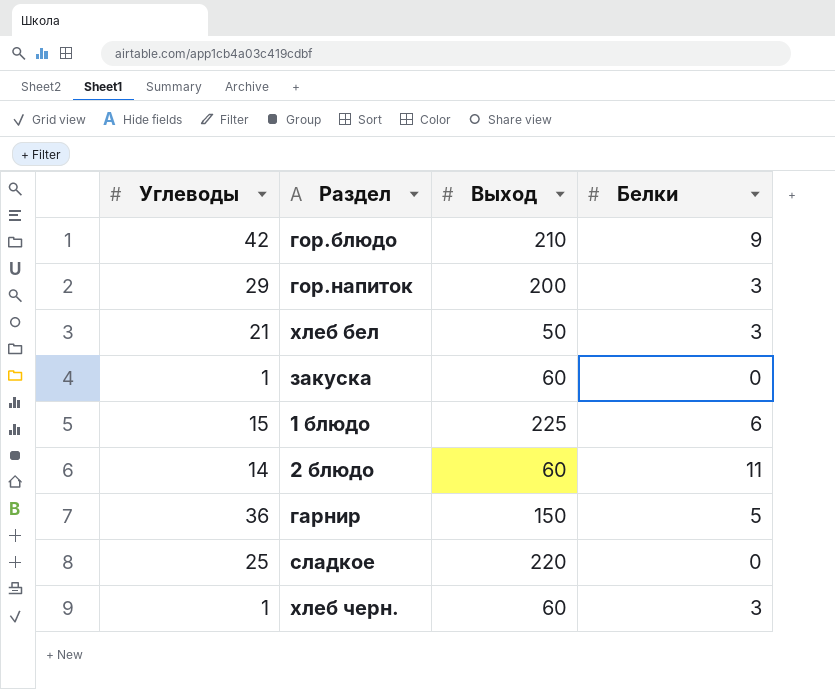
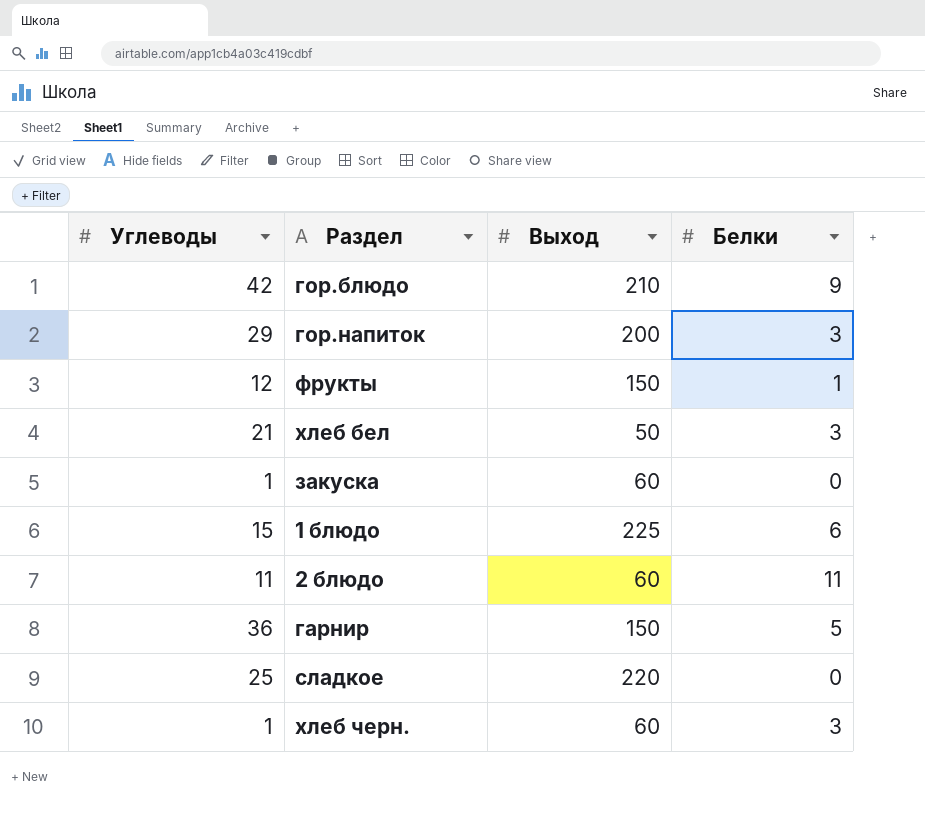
row фрукты: none -> 12 | 150 | 1
2 блюдо | Углеводы: 14 -> 11

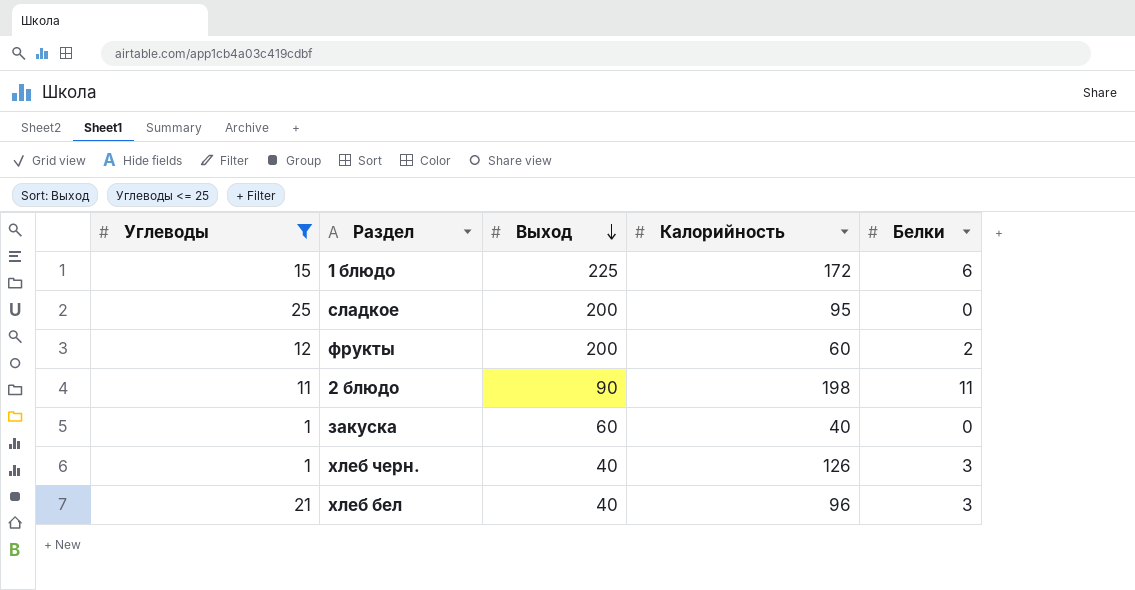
filter: none -> Углеводы <= 25
row order: none -> Выход descending
column Калорийность | position: none -> 4
сладкое | Выход: 220 -> 200
фрукты | Выход: 150 -> 200
фрукты | Белки: 1 -> 2
2 блюдо | Выход: 60 -> 90
хлеб черн. | Выход: 60 -> 40
хлеб бел | Выход: 50 -> 40

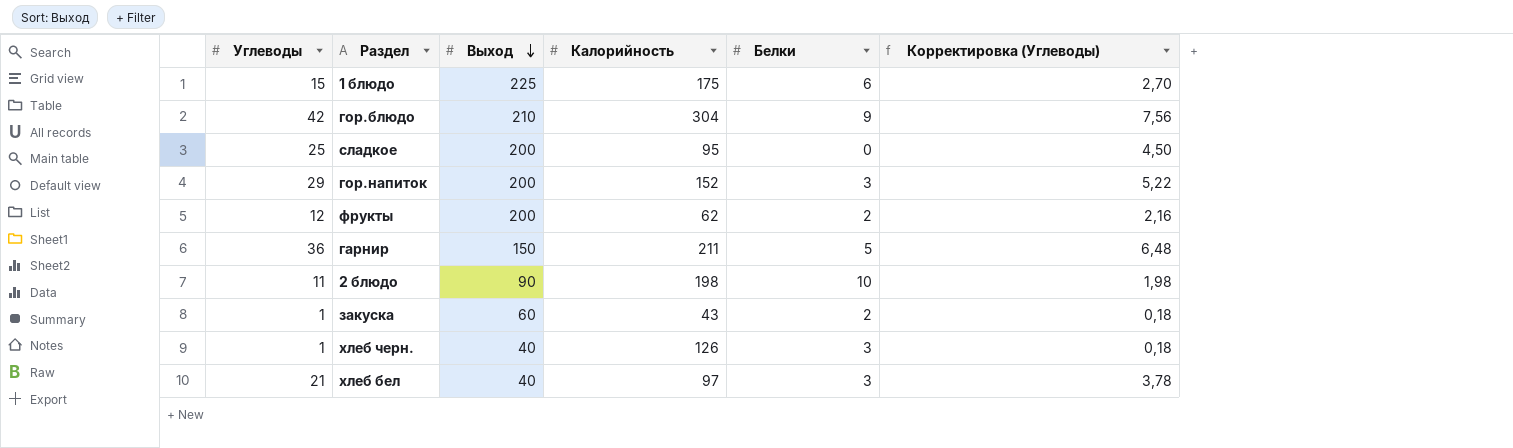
filter: Углеводы <= 25 -> none
column Корректировка (Углеводы) | formula: none -> [Углеводы] * 0,18
1 блюдо | Калорийность: 172 -> 175
фрукты | Калорийность: 60 -> 62
2 блюдо | Белки: 11 -> 10
закуска | Калорийность: 40 -> 43
закуска | Белки: 0 -> 2
хлеб бел | Калорийность: 96 -> 97

